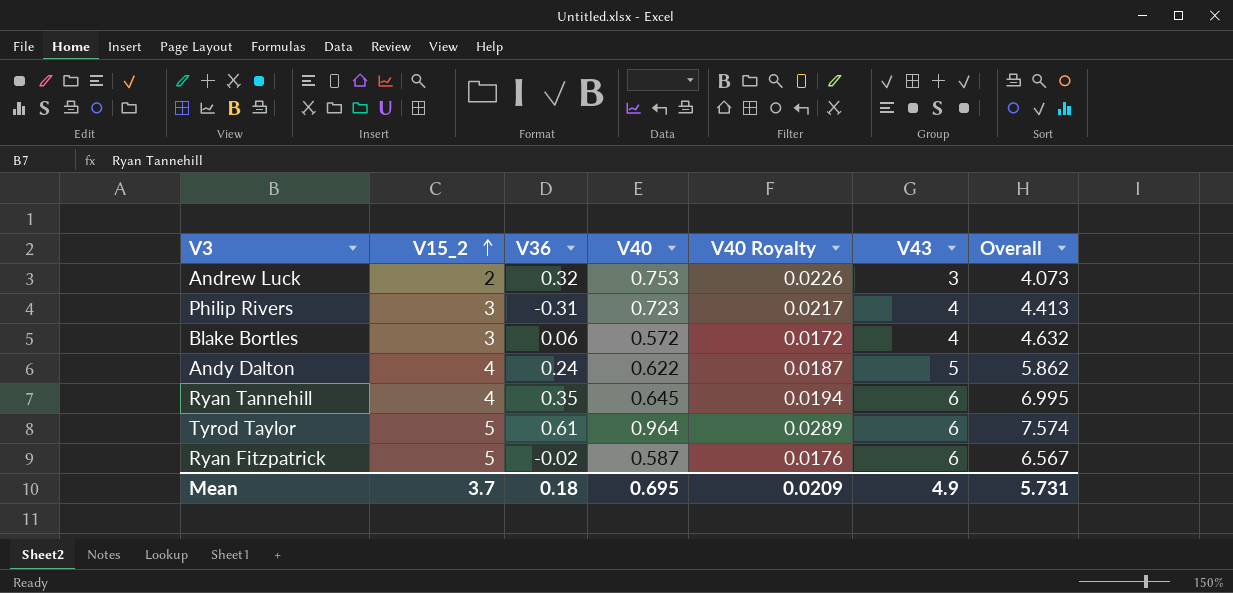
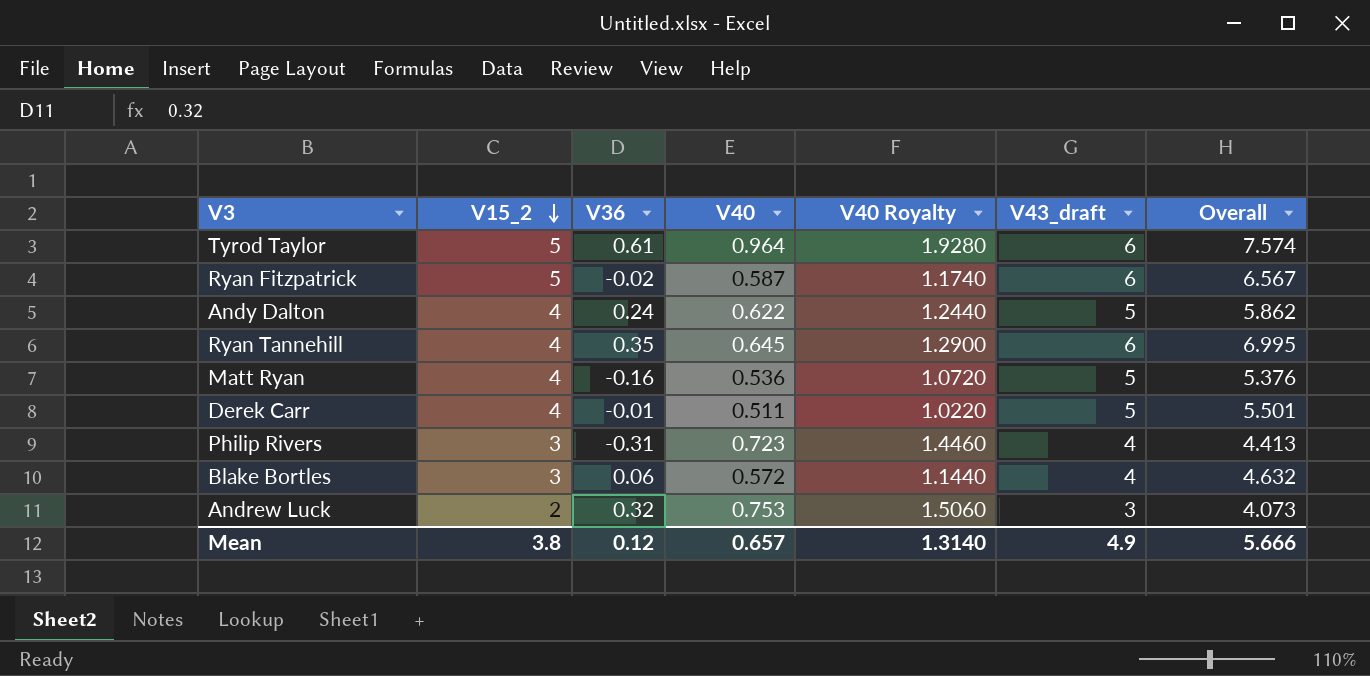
row order: V15_2 ascending -> V15_2 descending
column V40 Royalty | formula: [V40] * 0.03 -> [V40] * 2
column name: V43 -> V43_draft
row Matt Ryan: none -> 4 | -0.16 | 0.536 | 1.0720 | 5 | 5.376
row Derek Carr: none -> 4 | -0.01 | 0.511 | 1.0220 | 5 | 5.501
Mean | V15_2: 3.7 -> 3.8
Mean | V36: 0.18 -> 0.12
Mean | V40: 0.695 -> 0.657
Mean | V40 Royalty: 0.0209 -> 1.3140
Mean | Overall: 5.731 -> 5.666

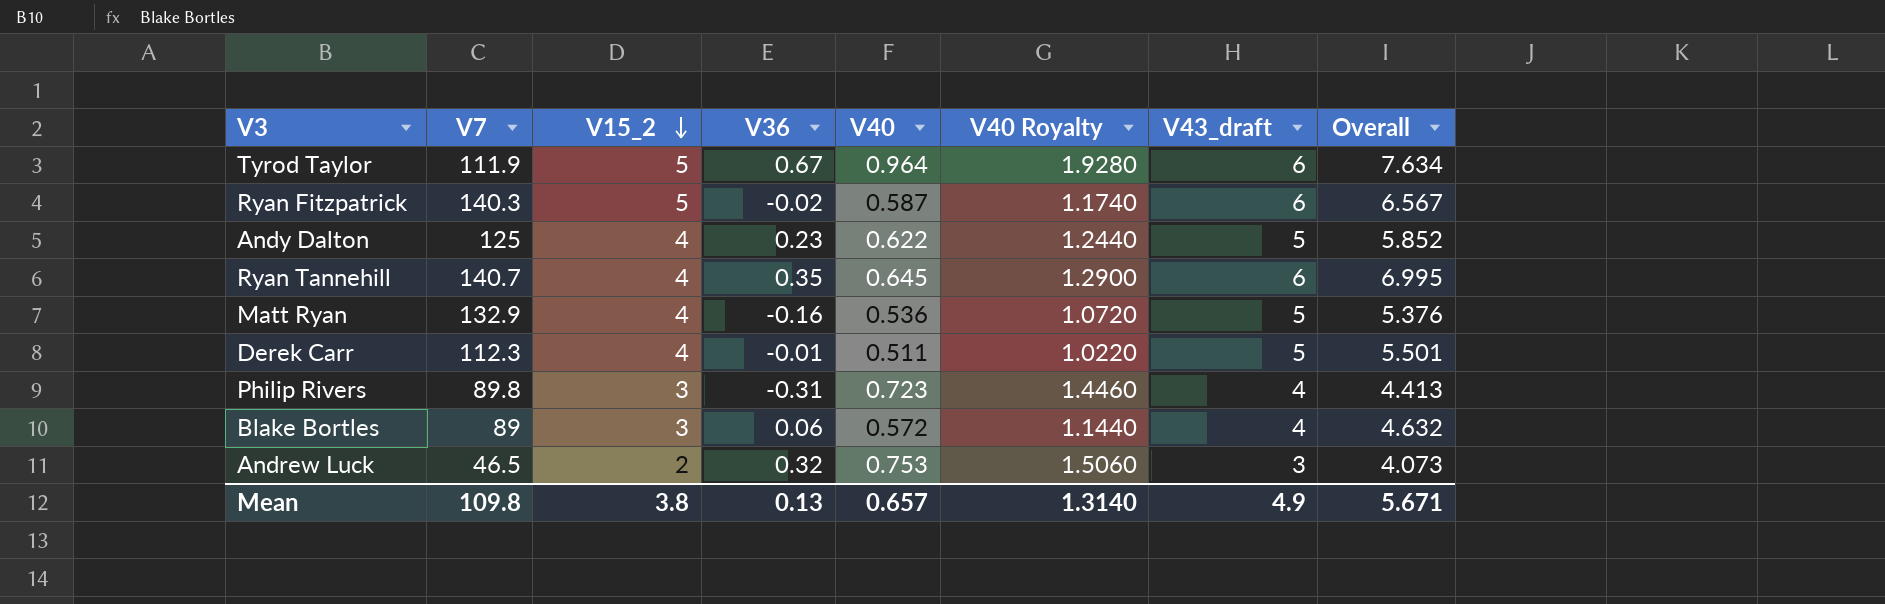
column V7 | position: none -> 2
Tyrod Taylor | V36: 0.61 -> 0.67
Tyrod Taylor | Overall: 7.574 -> 7.634
Andy Dalton | V36: 0.24 -> 0.23
Andy Dalton | Overall: 5.862 -> 5.852
Mean | V36: 0.12 -> 0.13
Mean | Overall: 5.666 -> 5.671

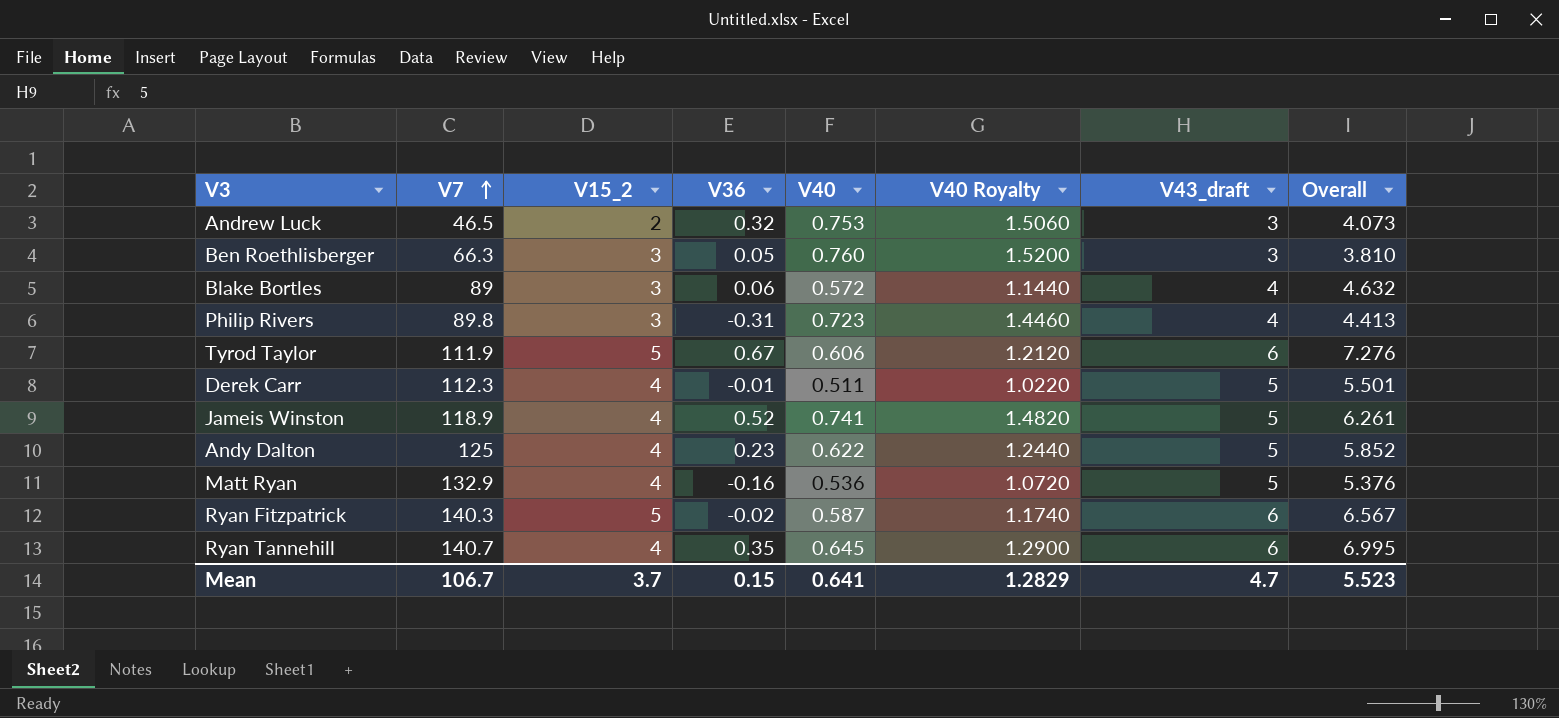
row order: V15_2 descending -> V7 ascending
row Ben Roethlisberger: none -> 66.3 | 3 | 0.05 | 0.760 | 1.5200 | 3 | 3.810
Tyrod Taylor | V40: 0.964 -> 0.606
Tyrod Taylor | V40 Royalty: 1.9280 -> 1.2120
Tyrod Taylor | Overall: 7.634 -> 7.276
row Jameis Winston: none -> 118.9 | 4 | 0.52 | 0.741 | 1.4820 | 5 | 6.261
Mean | V7: 109.8 -> 106.7
Mean | V15_2: 3.8 -> 3.7
Mean | V36: 0.13 -> 0.15
Mean | V40: 0.657 -> 0.641
Mean | V40 Royalty: 1.3140 -> 1.2829
Mean | V43_draft: 4.9 -> 4.7
Mean | Overall: 5.671 -> 5.523

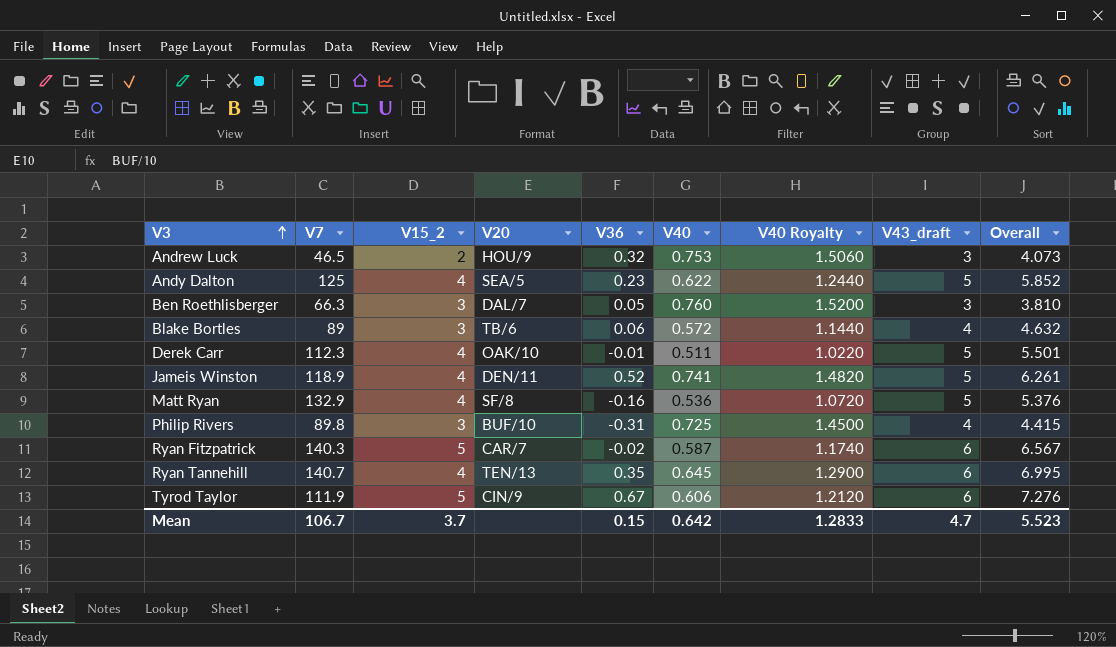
row order: V7 ascending -> V3 ascending
column V20 | position: none -> 4
Philip Rivers | V40: 0.723 -> 0.725
Philip Rivers | V40 Royalty: 1.4460 -> 1.4500
Philip Rivers | Overall: 4.413 -> 4.415
Mean | V40: 0.641 -> 0.642
Mean | V40 Royalty: 1.2829 -> 1.2833

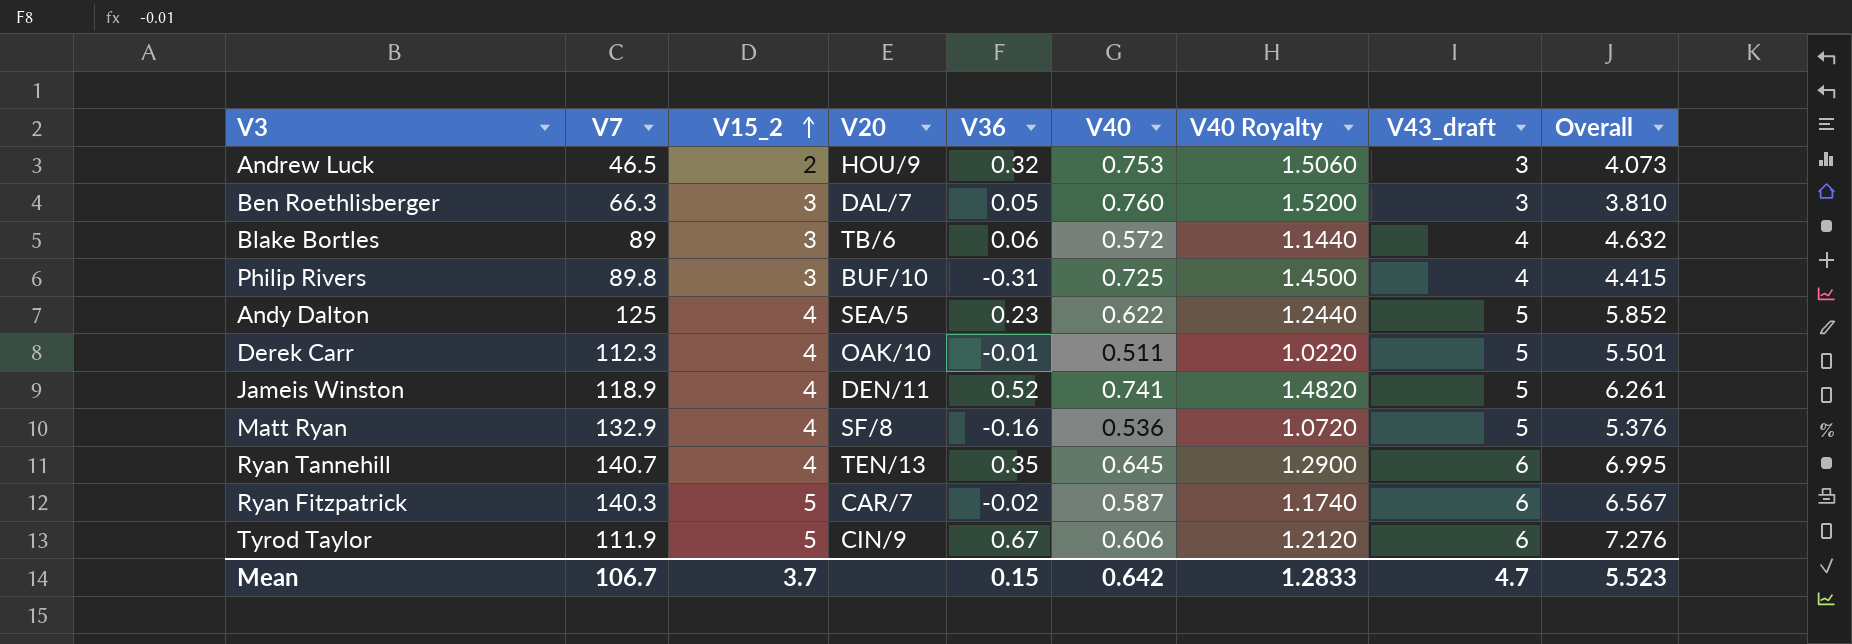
row order: V3 ascending -> V15_2 ascending

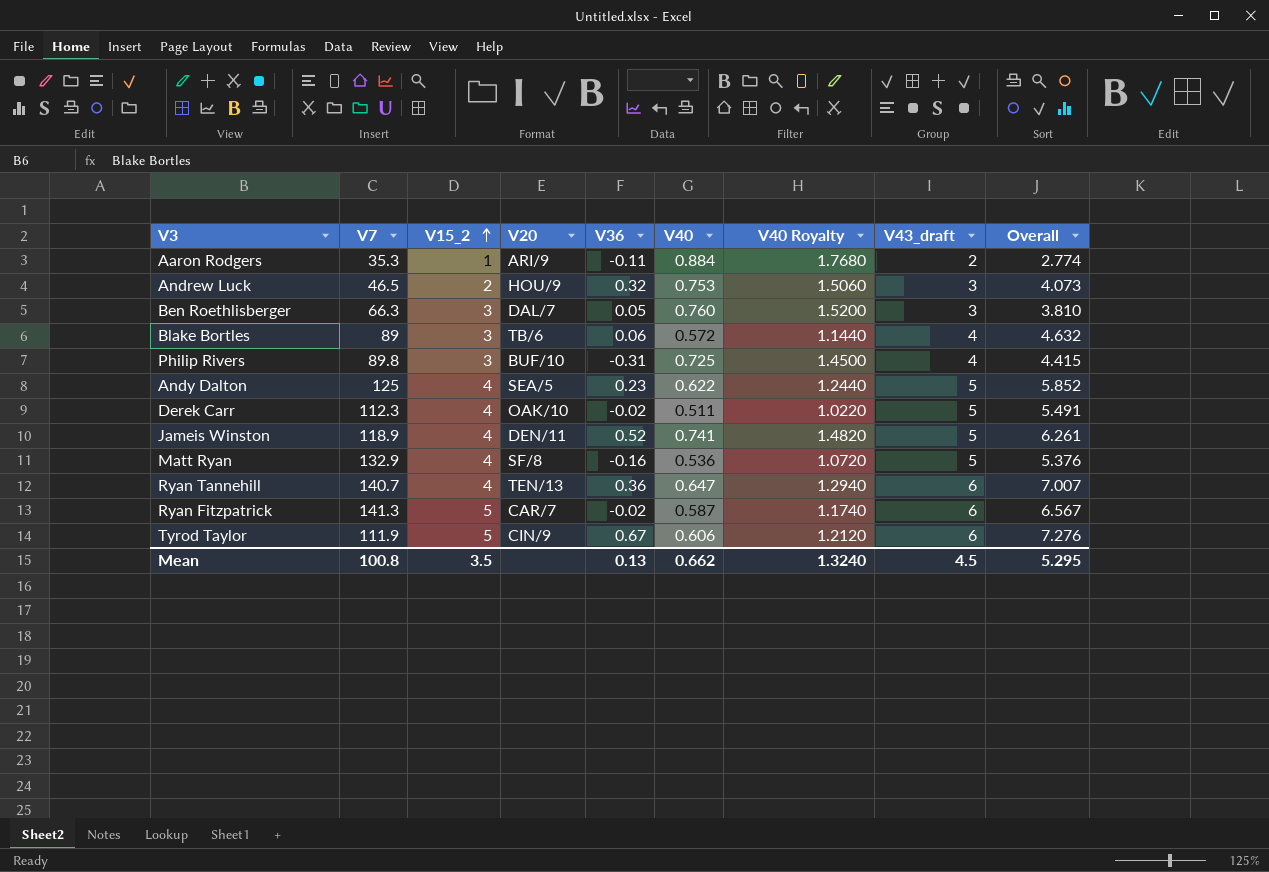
row Aaron Rodgers: none -> 35.3 | 1 | ARI/9 | -0.11 | 0.884 | 1.7680 | 2 | 2.774
Derek Carr | V36: -0.01 -> -0.02
Derek Carr | Overall: 5.501 -> 5.491
Ryan Tannehill | V36: 0.35 -> 0.36
Ryan Tannehill | V40: 0.645 -> 0.647
Ryan Tannehill | V40 Royalty: 1.2900 -> 1.2940
Ryan Tannehill | Overall: 6.995 -> 7.007
Ryan Fitzpatrick | V7: 140.3 -> 141.3
Mean | V7: 106.7 -> 100.8
Mean | V15_2: 3.7 -> 3.5
Mean | V36: 0.15 -> 0.13
Mean | V40: 0.642 -> 0.662
Mean | V40 Royalty: 1.2833 -> 1.3240
Mean | V43_draft: 4.7 -> 4.5
Mean | Overall: 5.523 -> 5.295

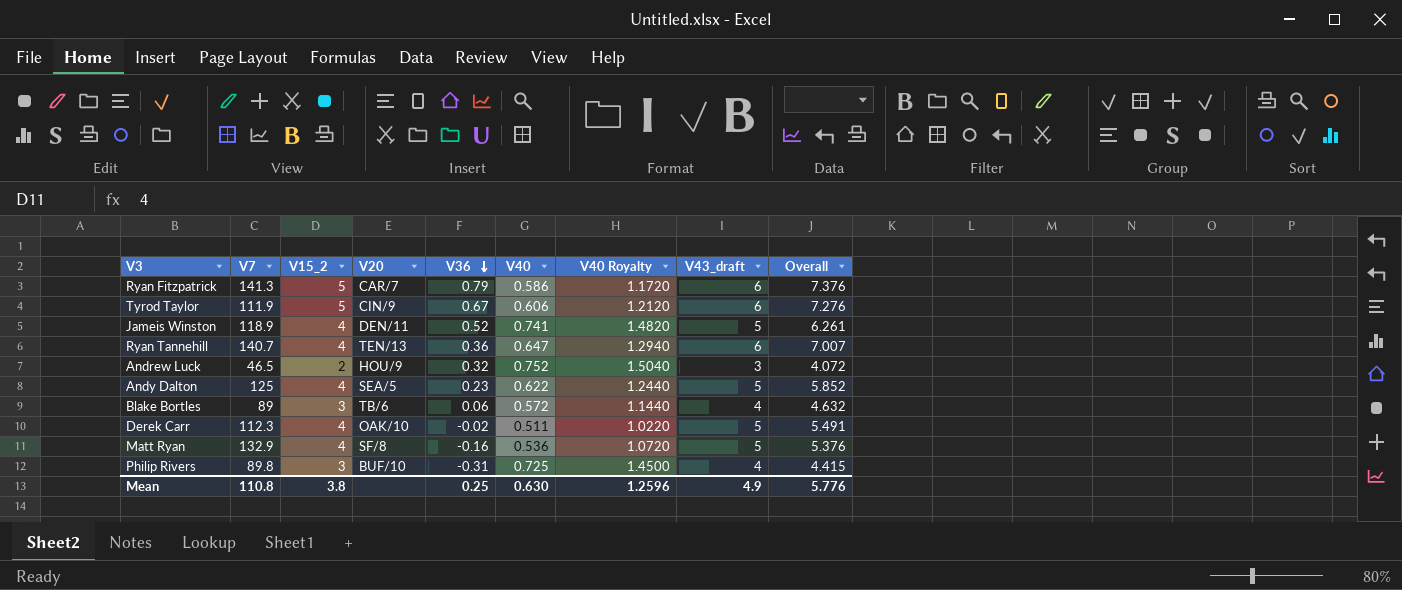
row order: V15_2 ascending -> V36 descending
row Aaron Rodgers: 35.3 | 1 | ARI/9 | -0.11 | 0.884 | 1.7680 | 2 | 2.774 -> none
row Ben Roethlisberger: 66.3 | 3 | DAL/7 | 0.05 | 0.760 | 1.5200 | 3 | 3.810 -> none
Ryan Fitzpatrick | V36: -0.02 -> 0.79
Ryan Fitzpatrick | V40: 0.587 -> 0.586
Ryan Fitzpatrick | V40 Royalty: 1.1740 -> 1.1720
Ryan Fitzpatrick | Overall: 6.567 -> 7.376
Andrew Luck | V40: 0.753 -> 0.752
Andrew Luck | V40 Royalty: 1.5060 -> 1.5040
Andrew Luck | Overall: 4.073 -> 4.072
Mean | V7: 100.8 -> 110.8
Mean | V15_2: 3.5 -> 3.8
Mean | V36: 0.13 -> 0.25
Mean | V40: 0.662 -> 0.630
Mean | V40 Royalty: 1.3240 -> 1.2596
Mean | V43_draft: 4.5 -> 4.9
Mean | Overall: 5.295 -> 5.776

